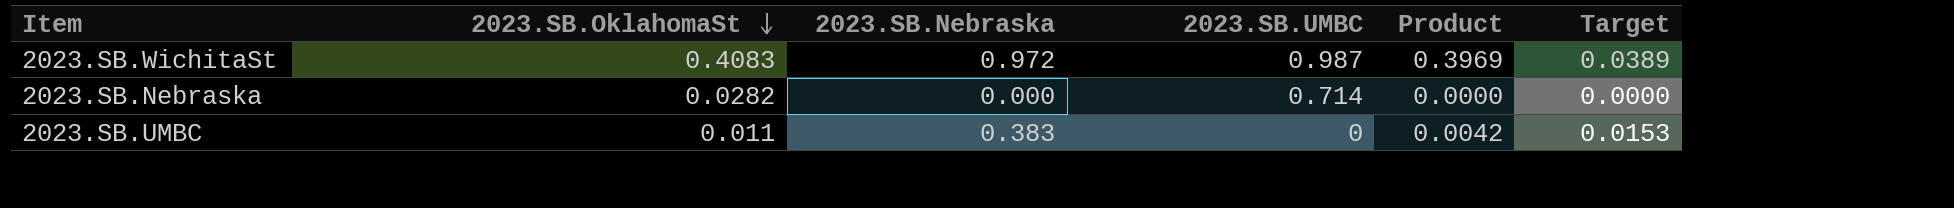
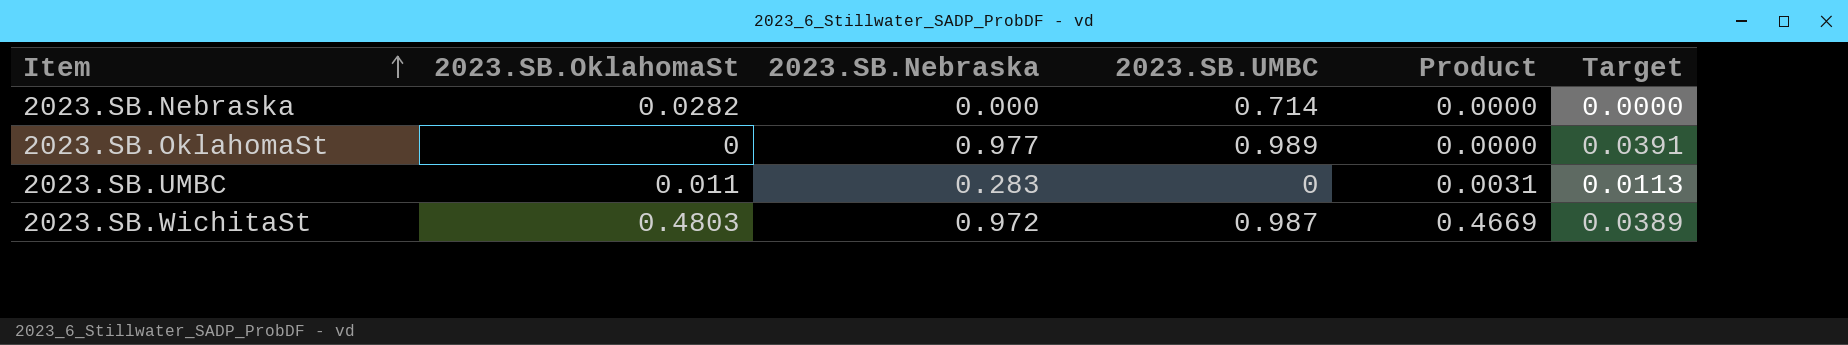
row order: 2023.SB.OklahomaSt descending -> Item ascending
row 2023.SB.OklahomaSt: none -> 0 | 0.977 | 0.989 | 0.0000 | 0.0391
2023.SB.UMBC | 2023.SB.Nebraska: 0.383 -> 0.283
2023.SB.UMBC | Product: 0.0042 -> 0.0031
2023.SB.UMBC | Target: 0.0153 -> 0.0113
2023.SB.WichitaSt | 2023.SB.OklahomaSt: 0.4083 -> 0.4803
2023.SB.WichitaSt | Product: 0.3969 -> 0.4669

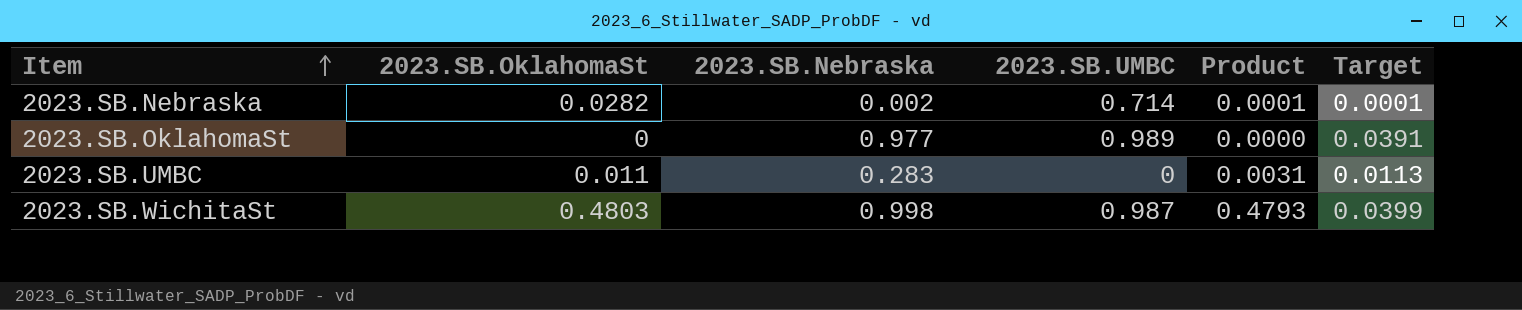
2023.SB.Nebraska | 2023.SB.Nebraska: 0.000 -> 0.002
2023.SB.Nebraska | Product: 0.0000 -> 0.0001
2023.SB.Nebraska | Target: 0.0000 -> 0.0001
2023.SB.WichitaSt | 2023.SB.Nebraska: 0.972 -> 0.998
2023.SB.WichitaSt | Product: 0.4669 -> 0.4793
2023.SB.WichitaSt | Target: 0.0389 -> 0.0399

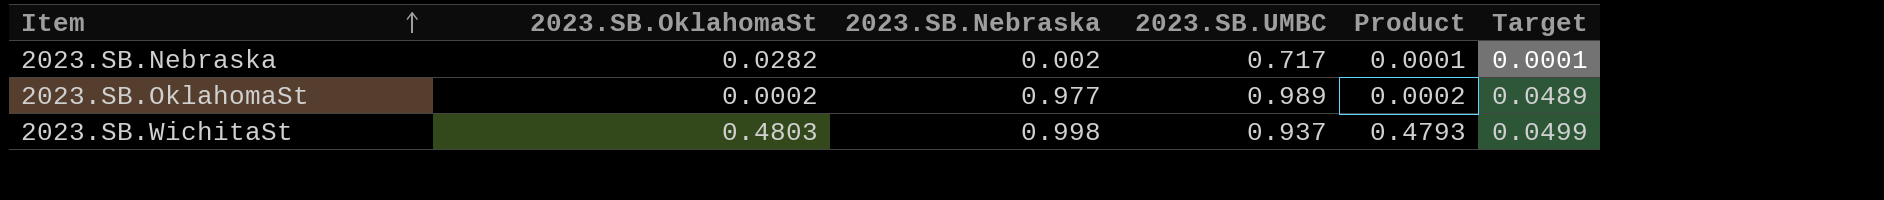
column Target | formula: [2023.SB.Nebraska] * 0.04 -> [2023.SB.Nebraska] * 0.05
row 2023.SB.UMBC: 0.011 | 0.283 | 0 | 0.0031 | 0.0113 -> none
2023.SB.Nebraska | 2023.SB.UMBC: 0.714 -> 0.717
2023.SB.OklahomaSt | 2023.SB.OklahomaSt: 0 -> 0.0002
2023.SB.OklahomaSt | Product: 0.0000 -> 0.0002
2023.SB.WichitaSt | 2023.SB.UMBC: 0.987 -> 0.937

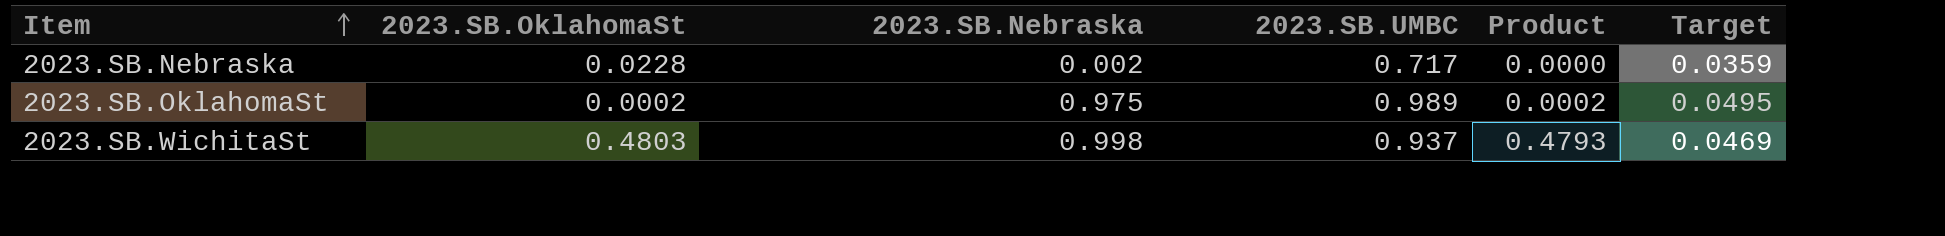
column Target | formula: [2023.SB.Nebraska] * 0.05 -> [2023.SB.UMBC] * 0.05
2023.SB.Nebraska | 2023.SB.OklahomaSt: 0.0282 -> 0.0228
2023.SB.Nebraska | Product: 0.0001 -> 0.0000
2023.SB.OklahomaSt | 2023.SB.Nebraska: 0.977 -> 0.975

